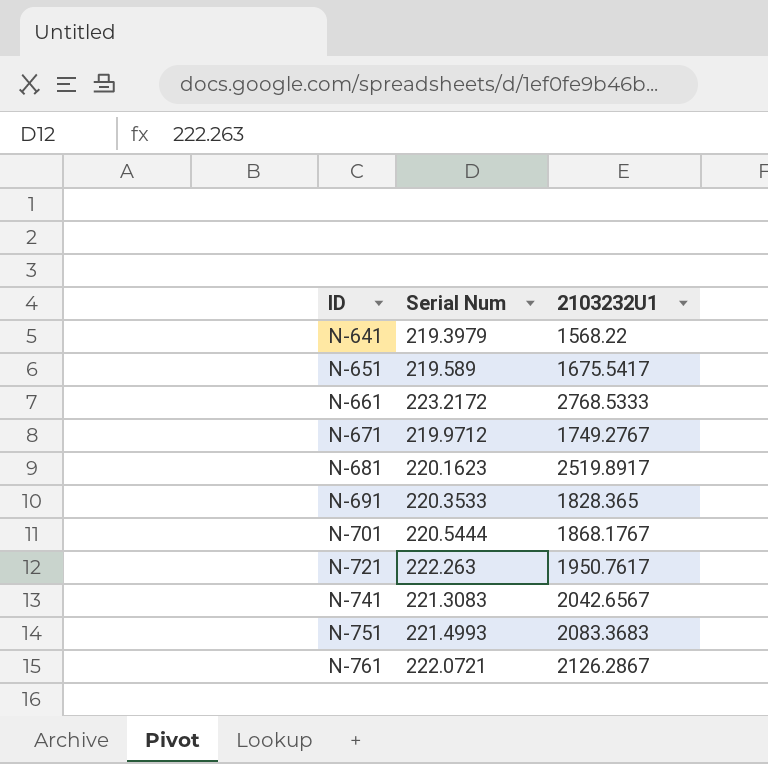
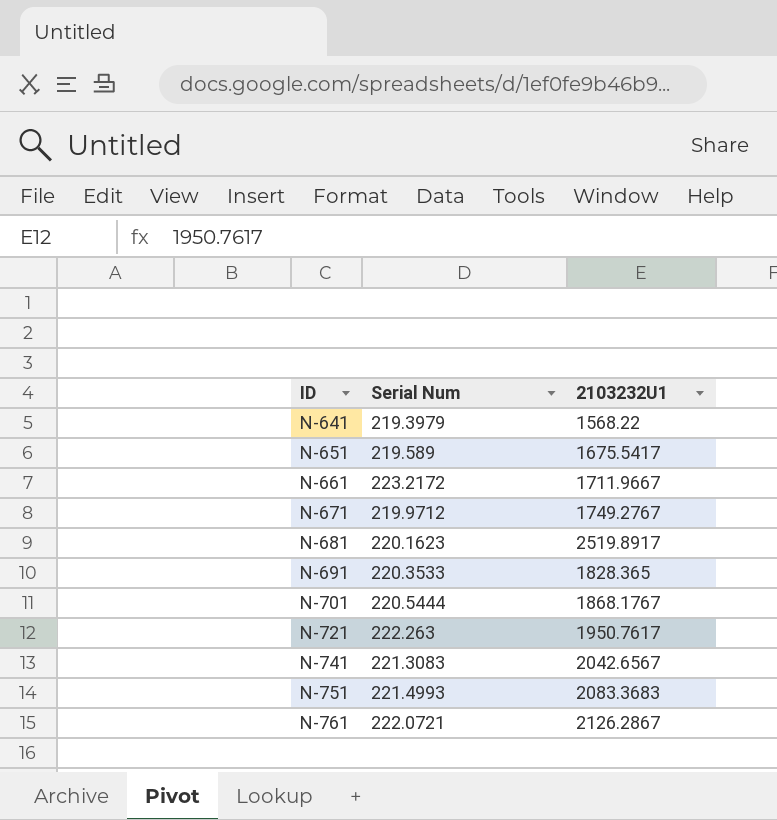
N-661 | 2103232U1: 2768.5333 -> 1711.9667

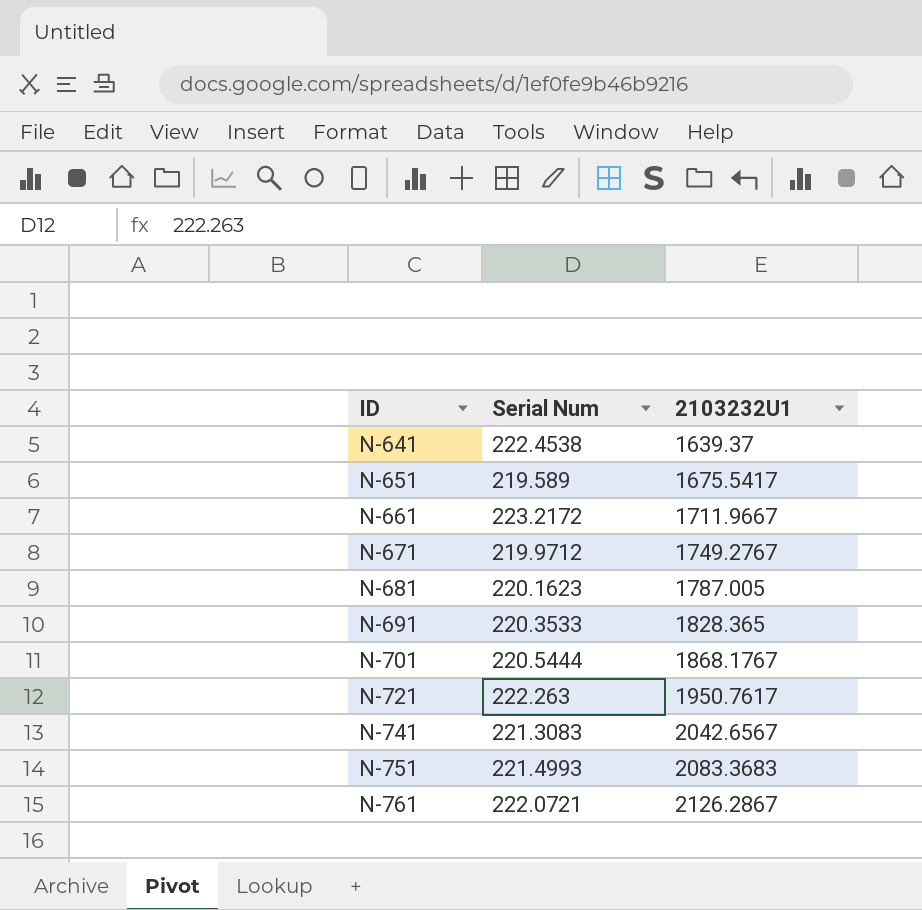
N-641 | Serial Num: 219.3979 -> 222.4538
N-641 | 2103232U1: 1568.22 -> 1639.37
N-681 | 2103232U1: 2519.8917 -> 1787.005

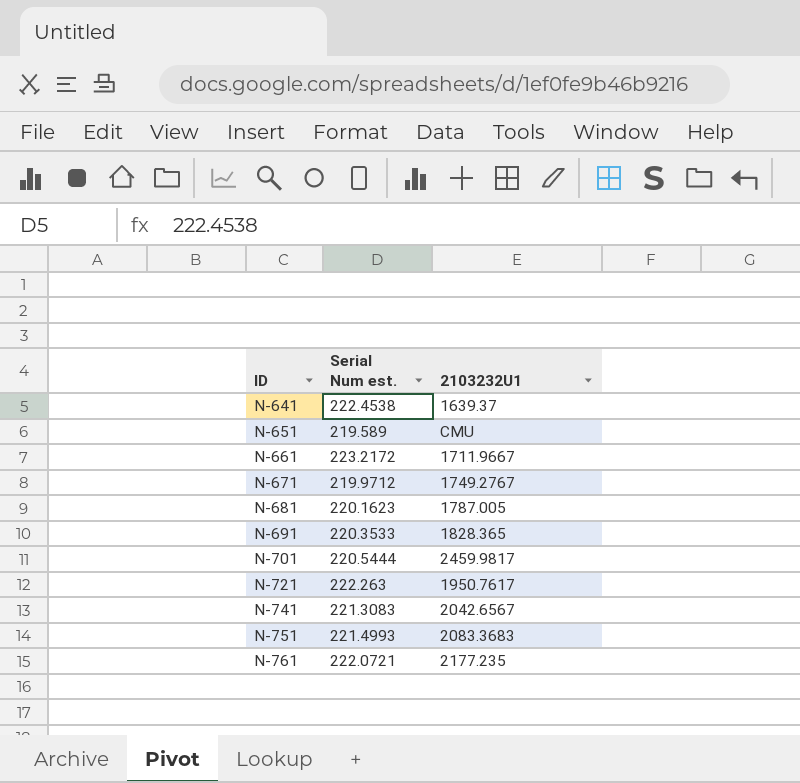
column name: Serial Num -> Serial Num est.
N-651 | 2103232U1: 1675.5417 -> CMU
N-701 | 2103232U1: 1868.1767 -> 2459.9817
N-761 | 2103232U1: 2126.2867 -> 2177.235

